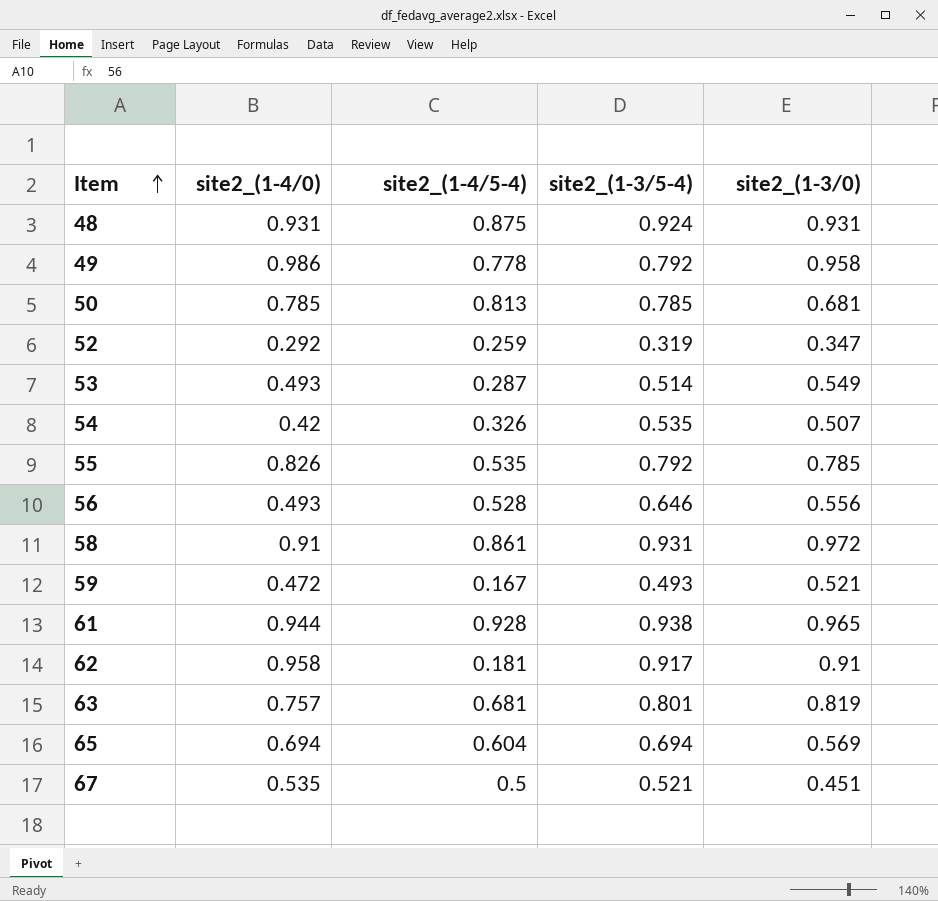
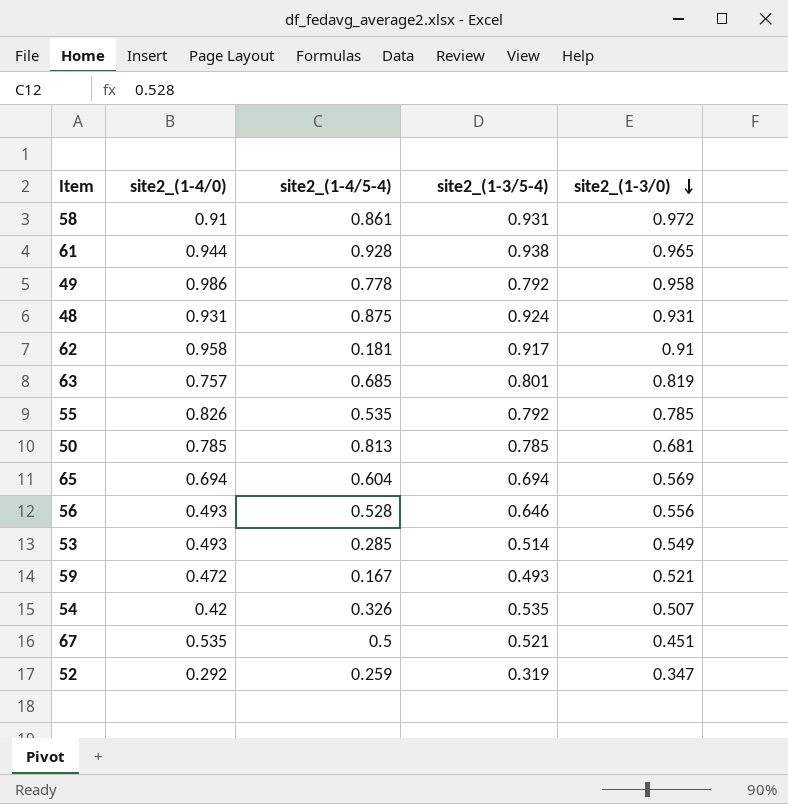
row order: Item ascending -> site2_(1-3/0) descending
63 | site2_(1-4/5-4): 0.681 -> 0.685
53 | site2_(1-4/5-4): 0.287 -> 0.285

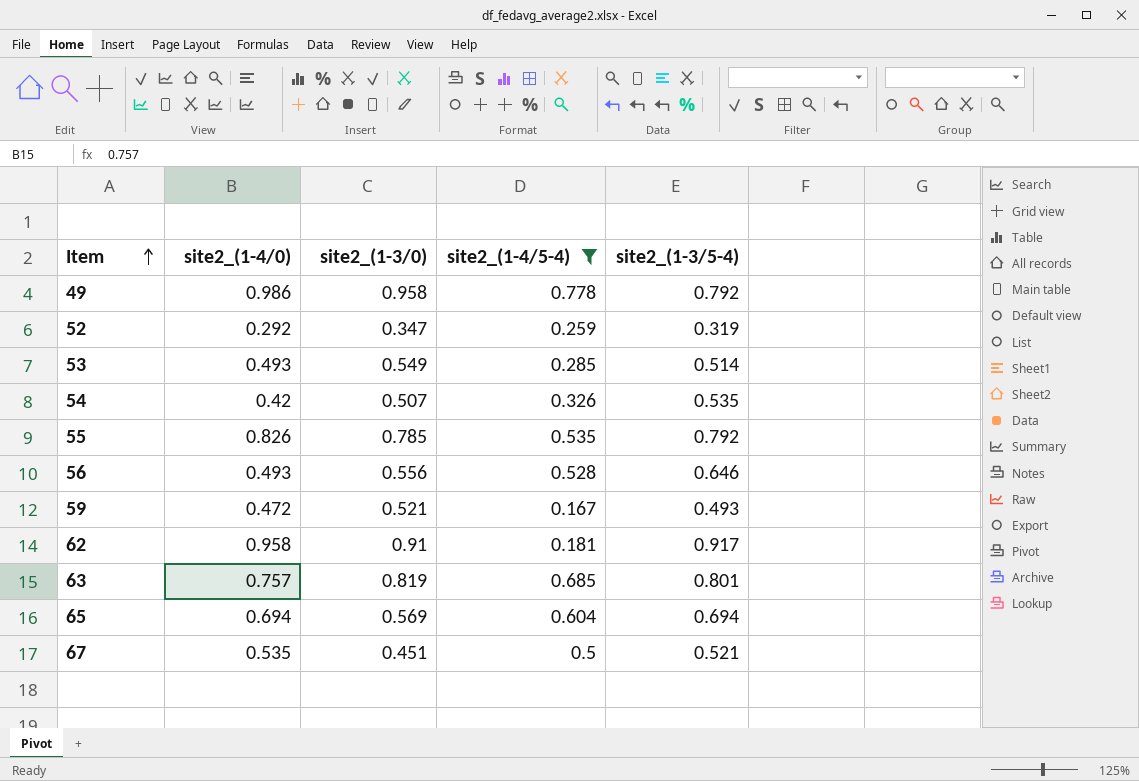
filter: none -> site2_(1-4/5-4) <= 0.778
row order: site2_(1-3/0) descending -> Item ascending
column site2_(1-3/0) | position: 5 -> 3

